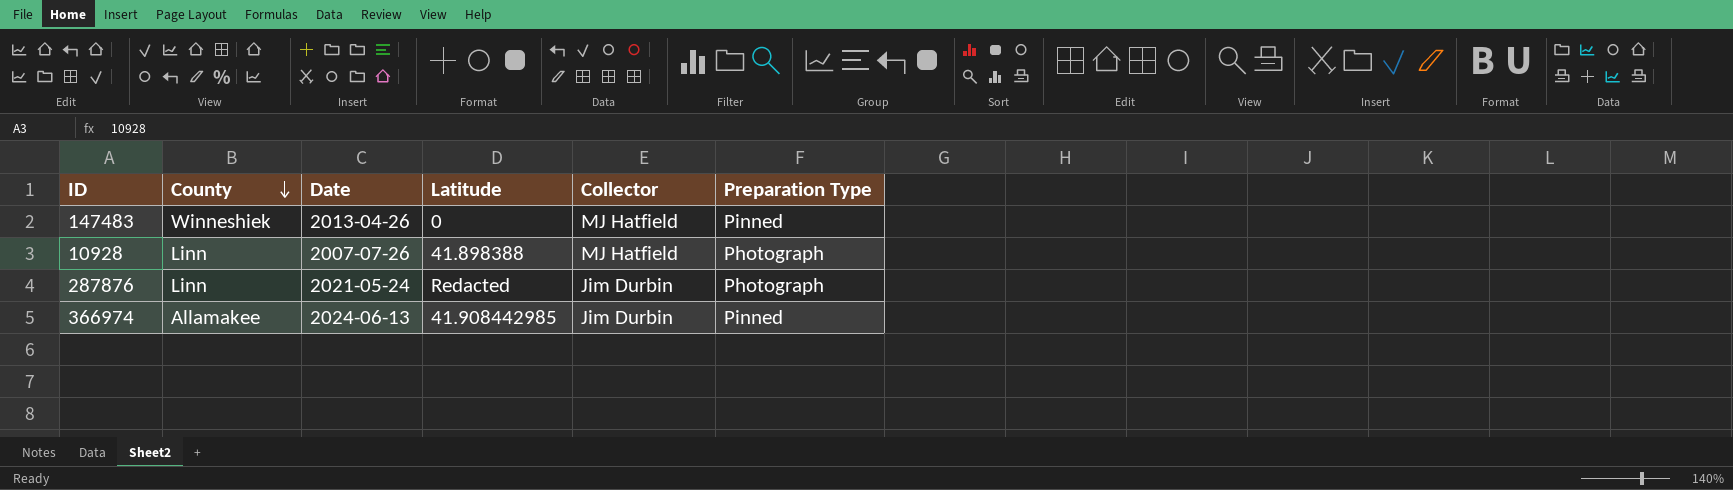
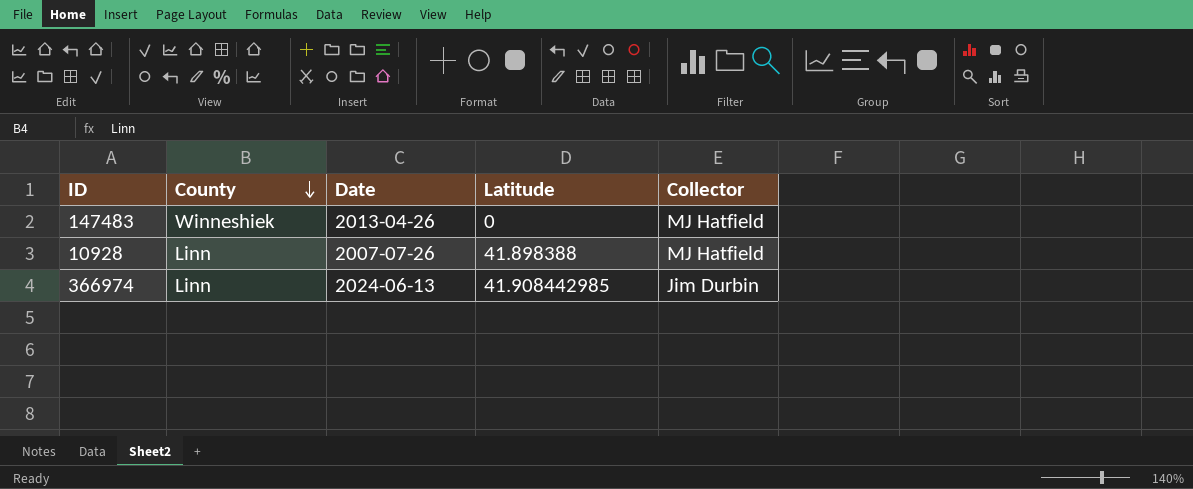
column Preparation Type | position: 6 -> none
row 287876: Linn | 2021-05-24 | Redacted | Jim Durbin | Photograph -> none
366974 | County: Allamakee -> Linn

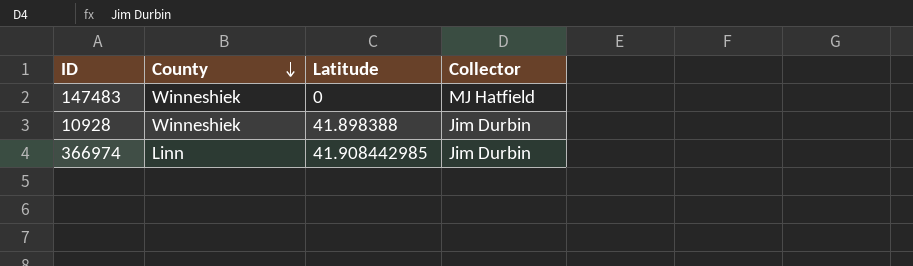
column Date | position: 3 -> none
10928 | County: Linn -> Winneshiek
10928 | Collector: MJ Hatfield -> Jim Durbin

